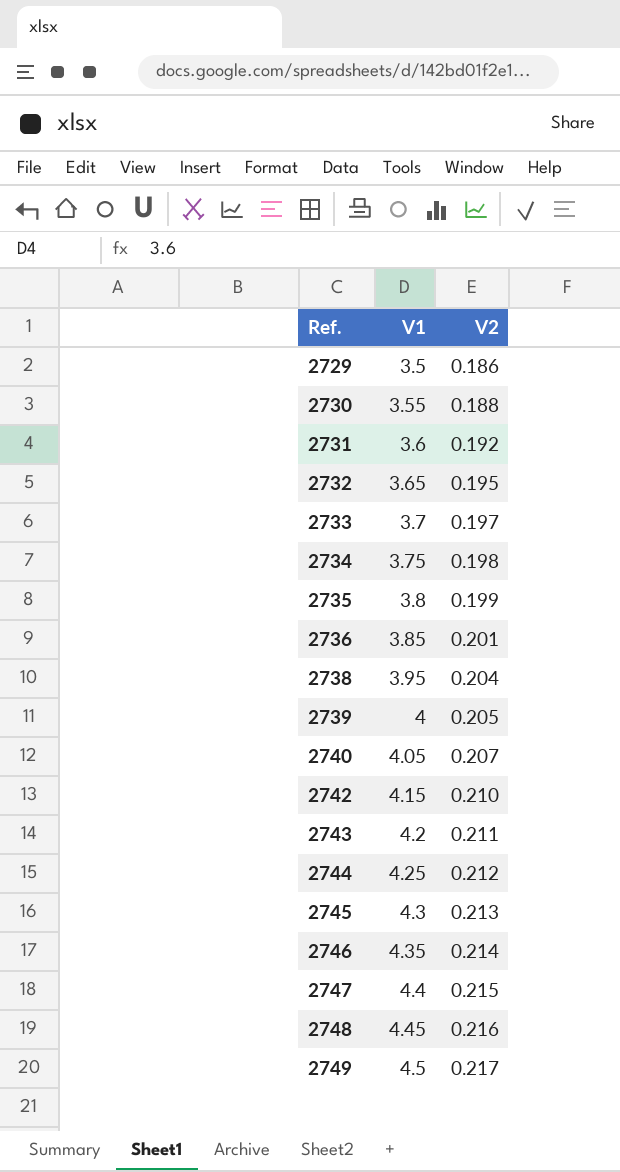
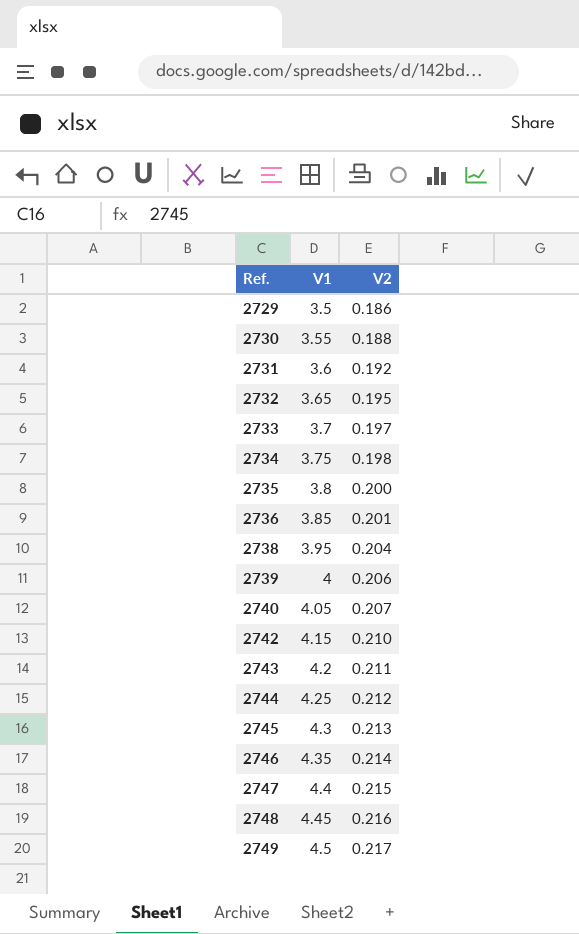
2735 | V2: 0.199 -> 0.200
2739 | V2: 0.205 -> 0.206

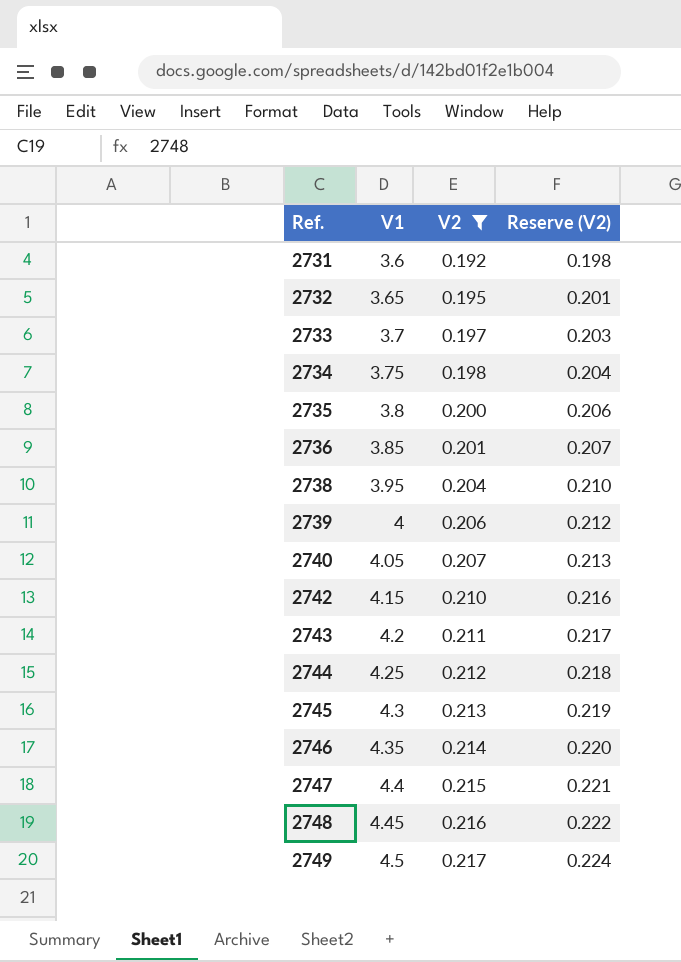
filter: none -> V2 >= 0.192
column Reserve (V2) | formula: none -> [V2] * 1.03

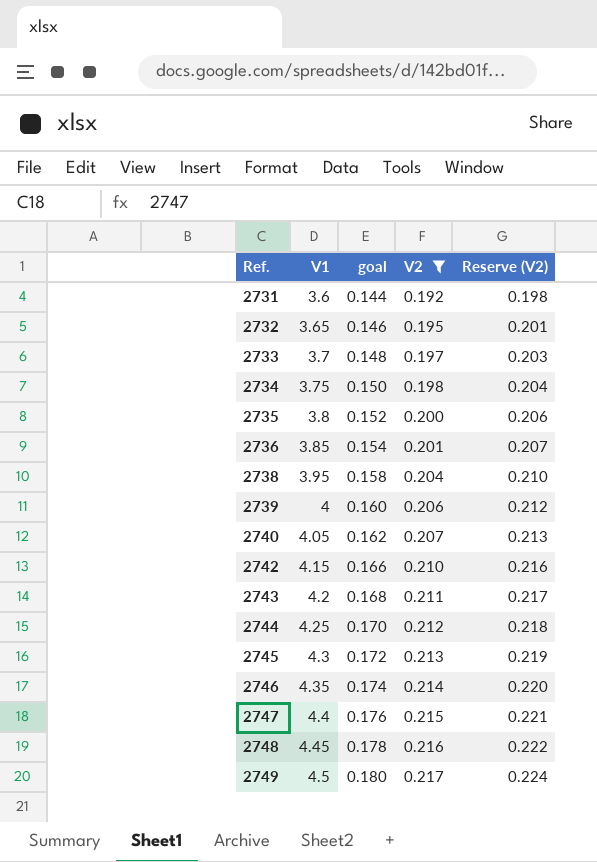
column goal | formula: none -> [V1] * 0.04

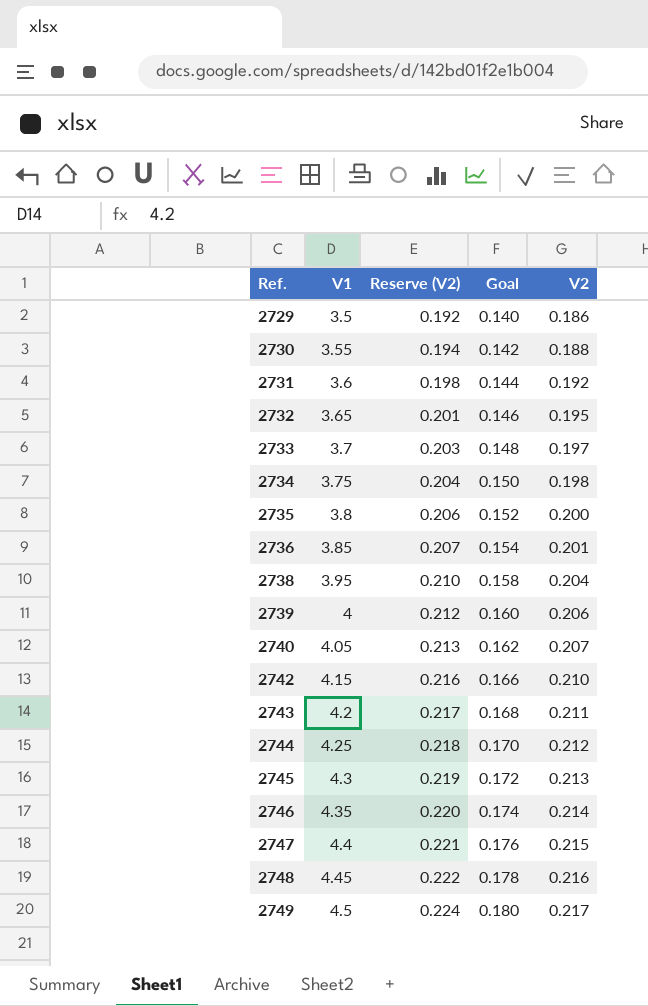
filter: V2 >= 0.192 -> none
column Reserve (V2) | position: 5 -> 3
column name: goal -> Goal

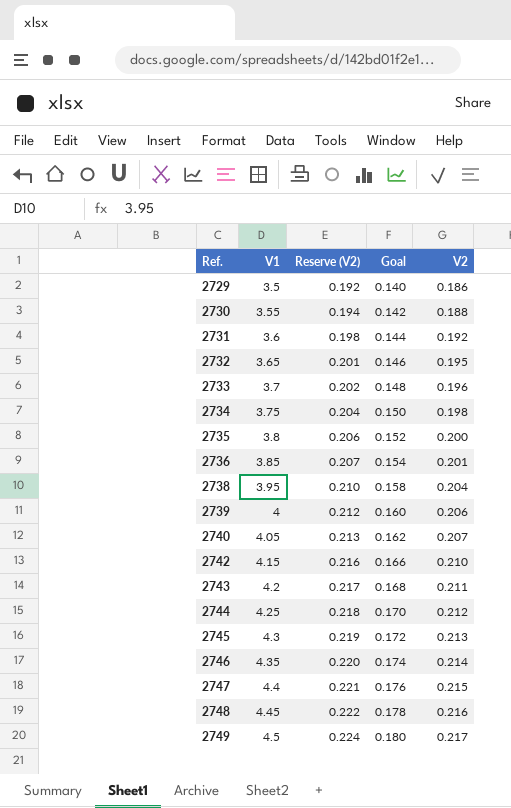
2733 | Reserve (V2): 0.203 -> 0.202
2733 | V2: 0.197 -> 0.196

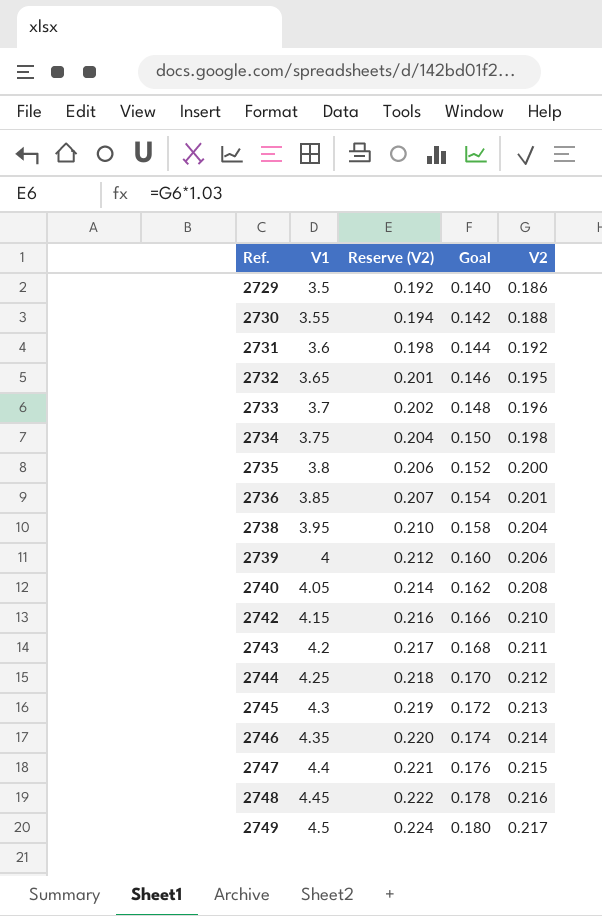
2740 | Reserve (V2): 0.213 -> 0.214
2740 | V2: 0.207 -> 0.208

